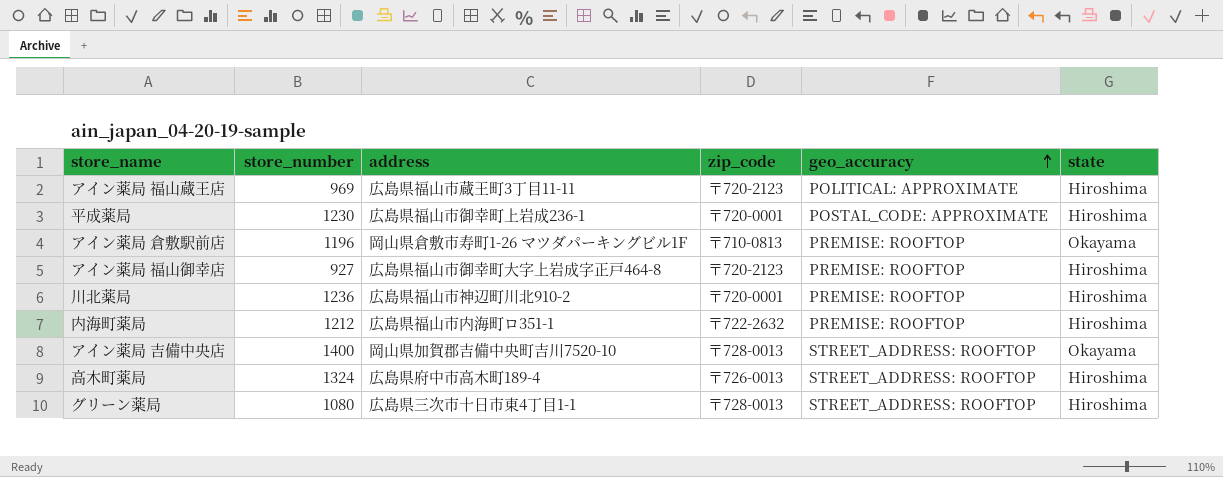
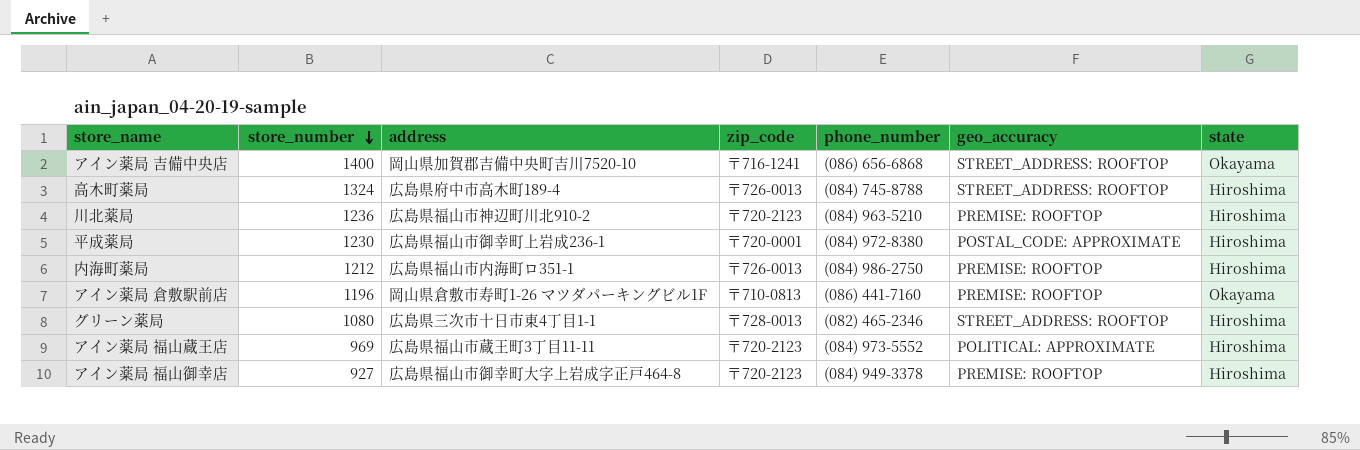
row order: geo_accuracy ascending -> store_number descending
column phone_number | position: none -> 5
アイン薬局 吉備中央店 | zip_code: 〒728-0013 -> 〒716-1241
川北薬局 | zip_code: 〒720-0001 -> 〒720-2123
内海町薬局 | zip_code: 〒722-2632 -> 〒726-0013

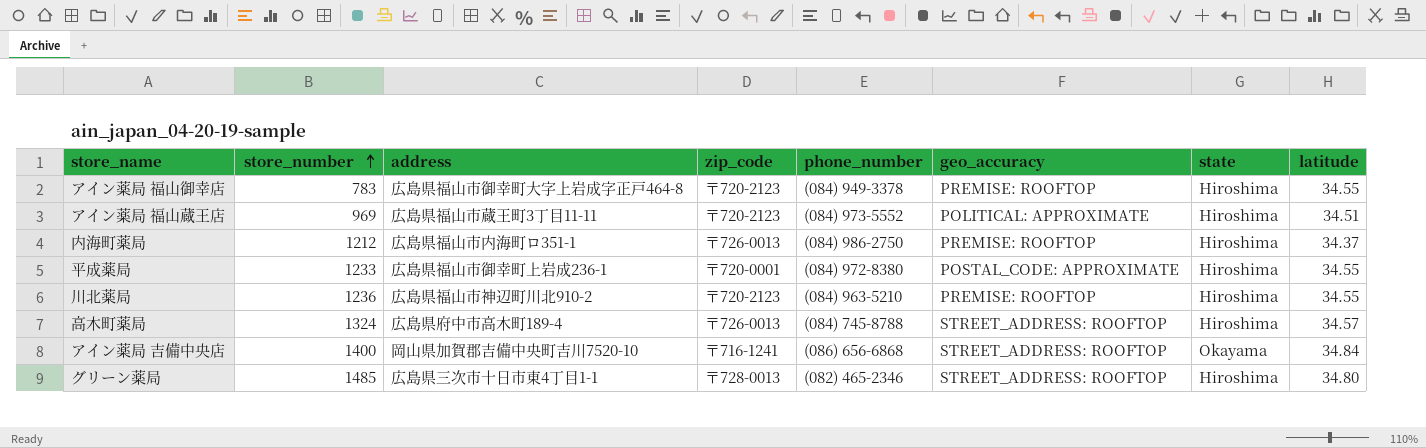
row order: store_number descending -> store_number ascending
column latitude | position: none -> 8
row アイン薬局 倉敷駅前店: 1196 | 岡山県倉敷市寿町1-26 マツダパーキングビル1F | 〒710-0813 | (086) 441-7160 | PREMISE: ROOFTOP | Okayama -> none
アイン薬局 福山御幸店 | store_number: 927 -> 783
平成薬局 | store_number: 1230 -> 1233
グリーン薬局 | store_number: 1080 -> 1485

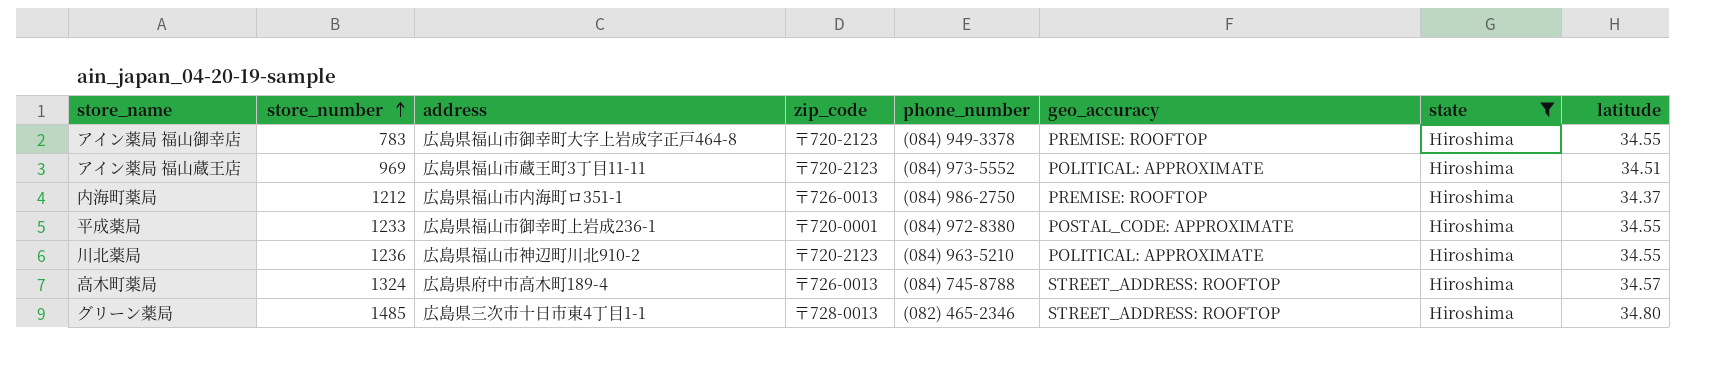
filter: none -> state = Hiroshima
川北薬局 | geo_accuracy: PREMISE: ROOFTOP -> POLITICAL: APPROXIMATE

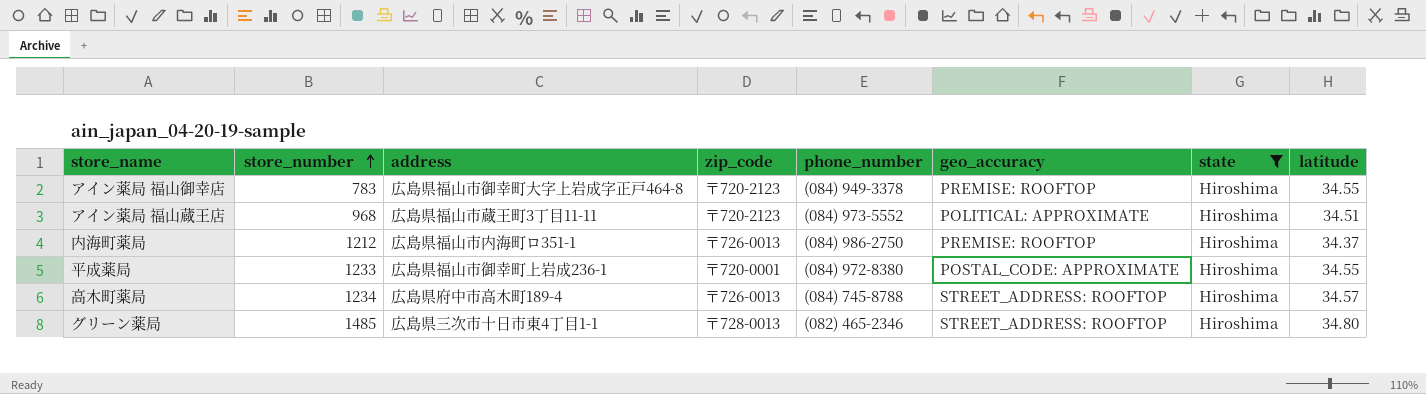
row 川北薬局: 1236 | 広島県福山市神辺町川北910-2 | 〒720-2123 | (084) 963-5210 | POLITICAL: APPROXIMATE | Hiroshima | 34.55 -> none
アイン薬局 福山蔵王店 | store_number: 969 -> 968
高木町薬局 | store_number: 1324 -> 1234

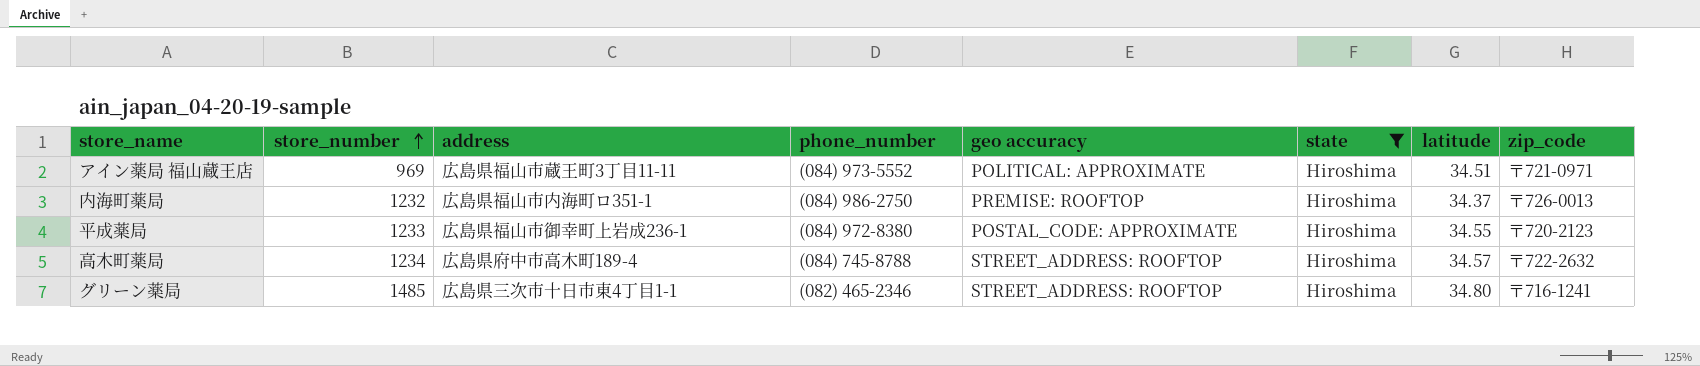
column name: geo_accuracy -> geo accuracy
column zip_code | position: 4 -> 8
row アイン薬局 福山御幸店: 783 | 広島県福山市御幸町大字上岩成字正戸464-8 | 〒720-2123 | (084) 949-3378 | PREMISE: ROOFTOP | Hiroshima | 34.55 -> none
アイン薬局 福山蔵王店 | store_number: 968 -> 969
アイン薬局 福山蔵王店 | zip_code: 〒720-2123 -> 〒721-0971
内海町薬局 | store_number: 1212 -> 1232
平成薬局 | zip_code: 〒720-0001 -> 〒720-2123
高木町薬局 | zip_code: 〒726-0013 -> 〒722-2632
グリーン薬局 | zip_code: 〒728-0013 -> 〒716-1241

